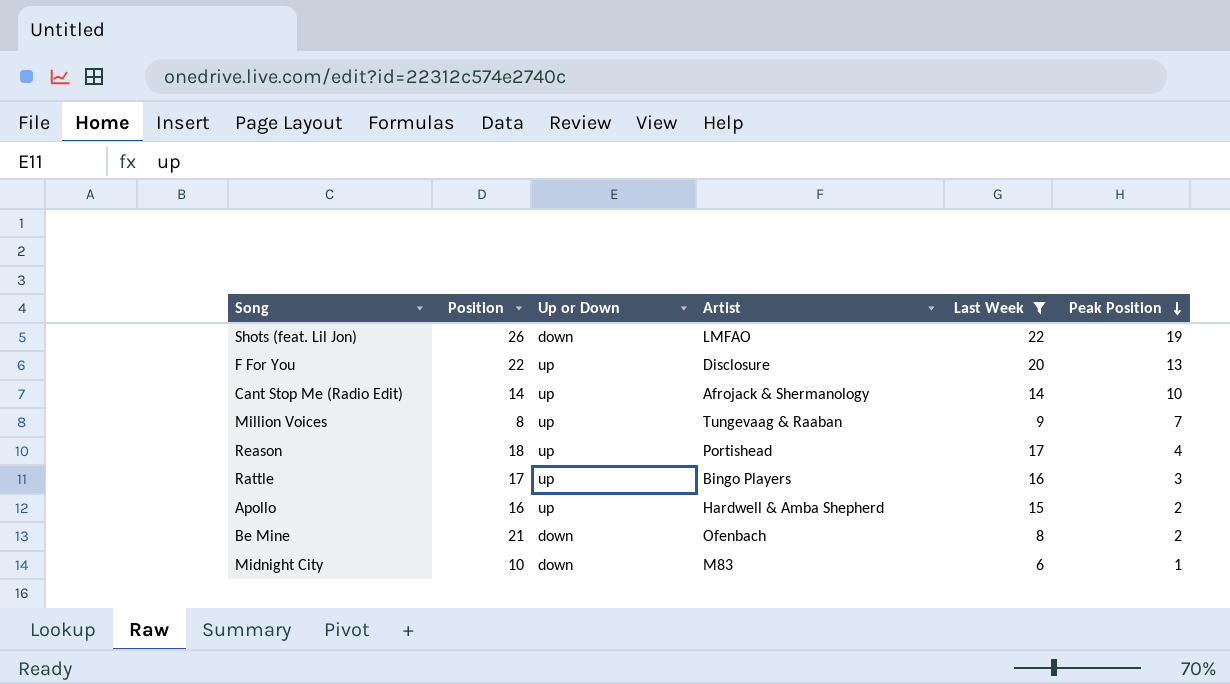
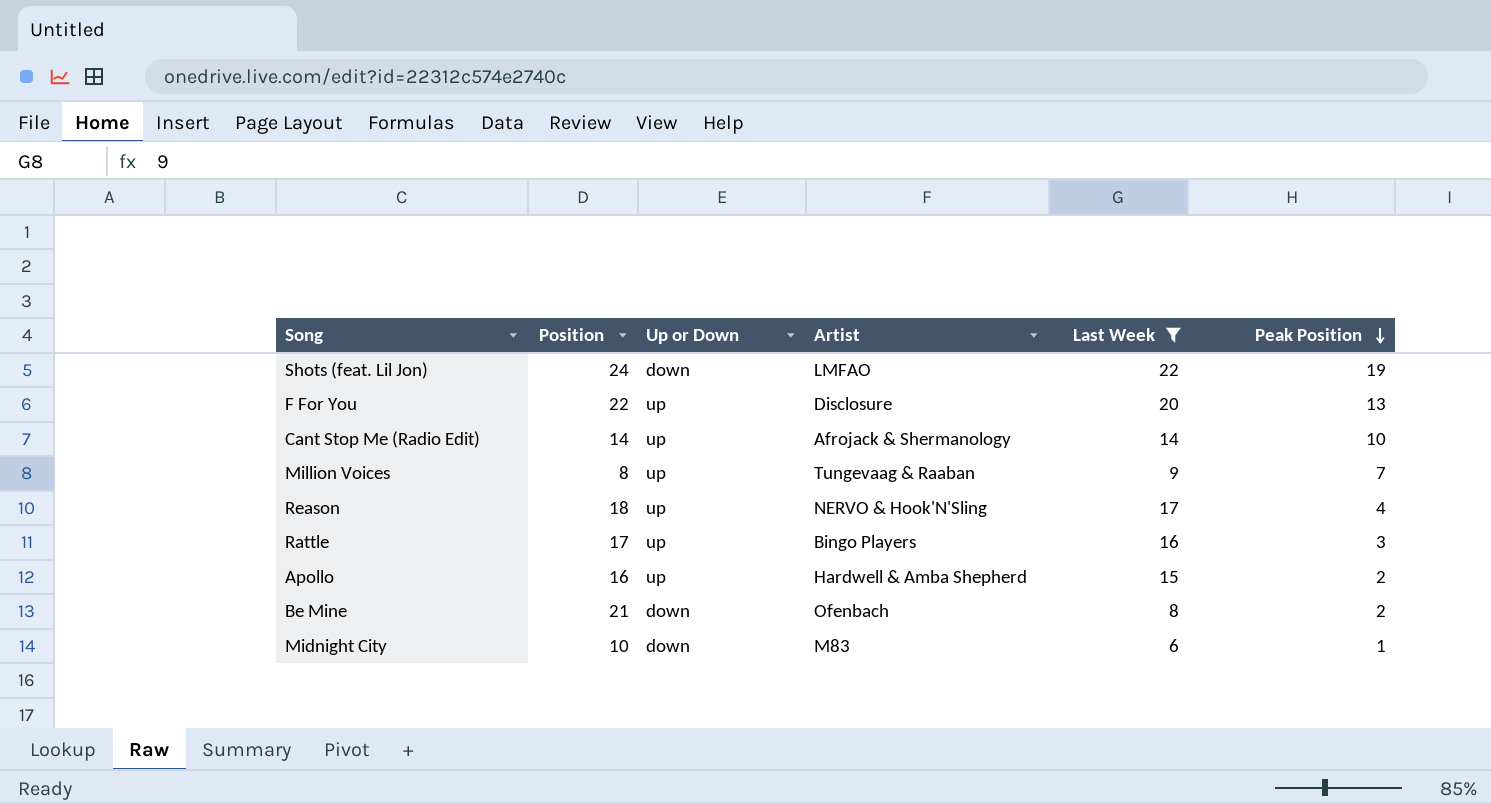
Shots (feat. Lil Jon) | Position: 26 -> 24
Reason | Artist: Portishead -> NERVO & Hook'N'Sling

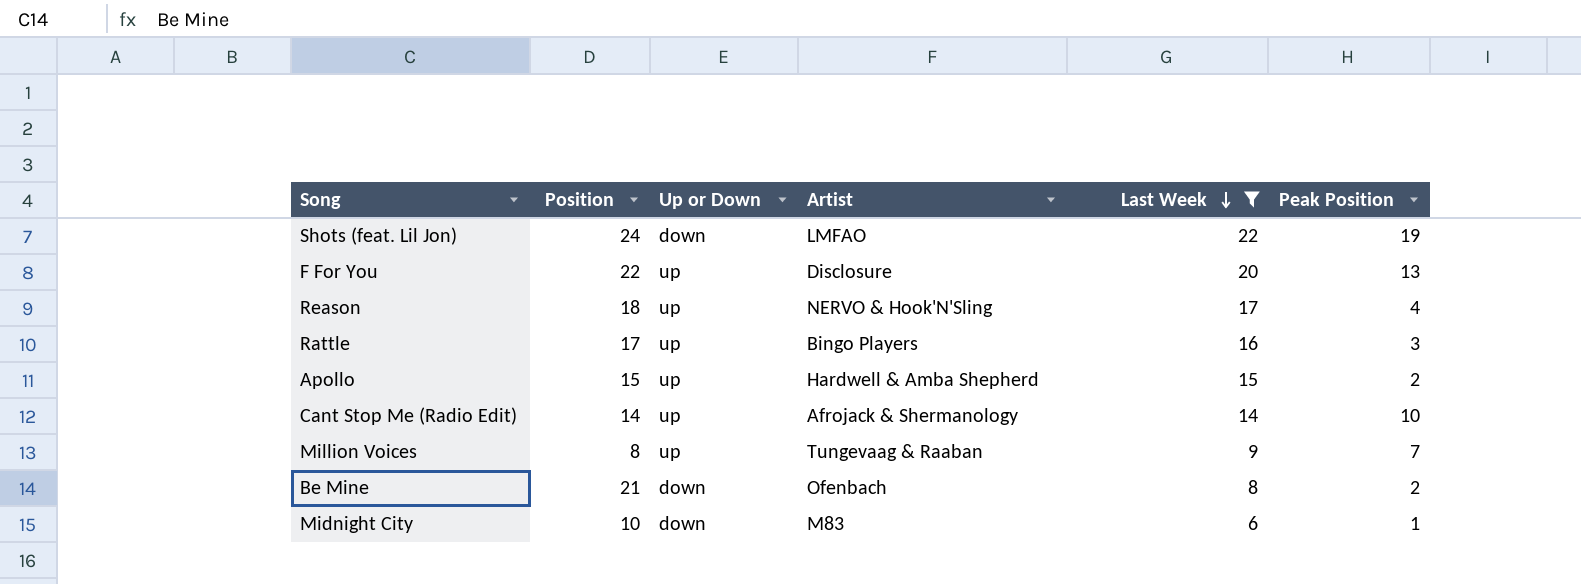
row order: Peak Position descending -> Last Week descending
Apollo | Position: 16 -> 15

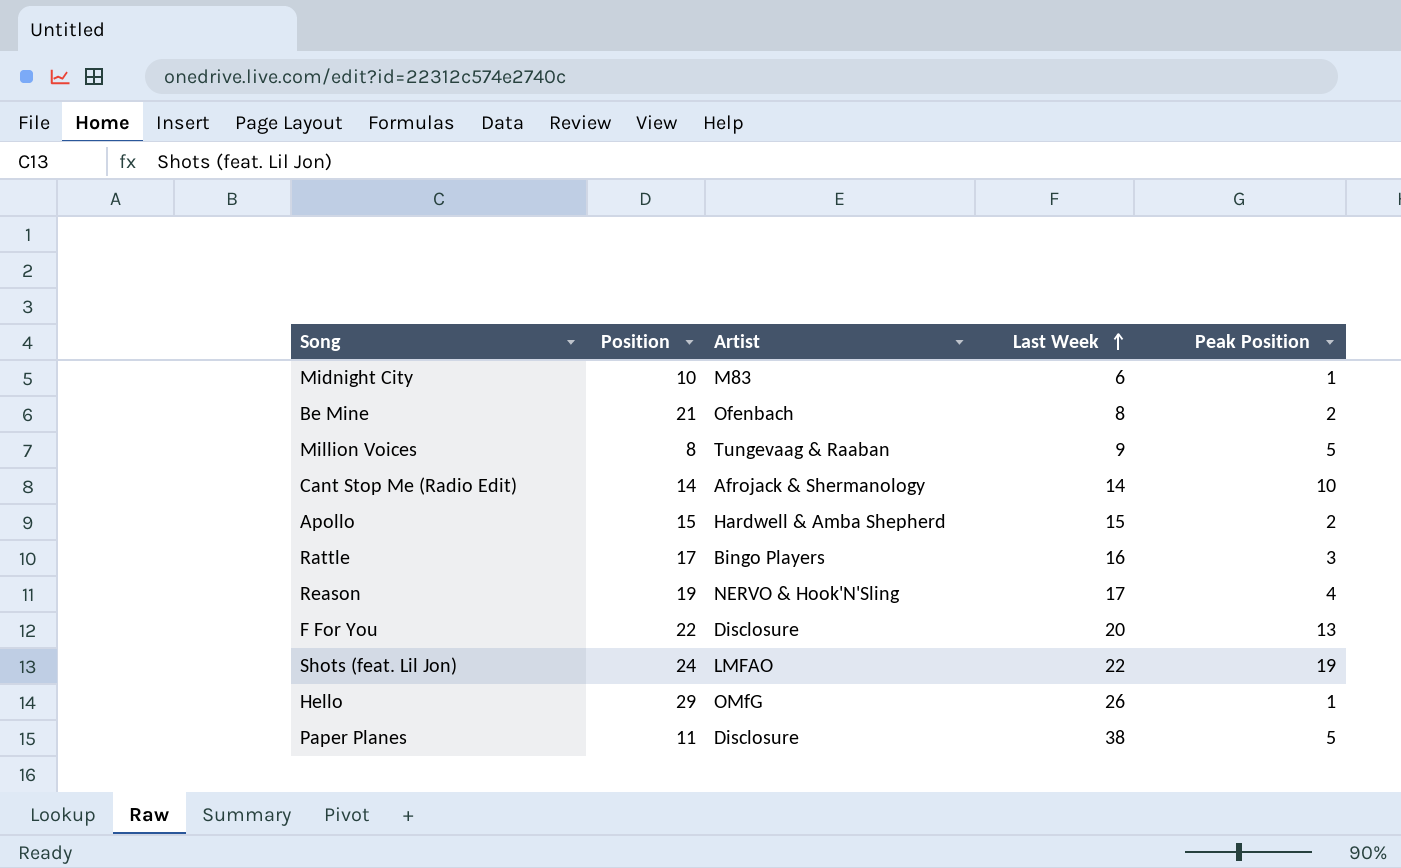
filter: Last Week <= 22 -> none
row order: Last Week descending -> Last Week ascending
column Up or Down | position: 3 -> none
Million Voices | Peak Position: 7 -> 5
Reason | Position: 18 -> 19

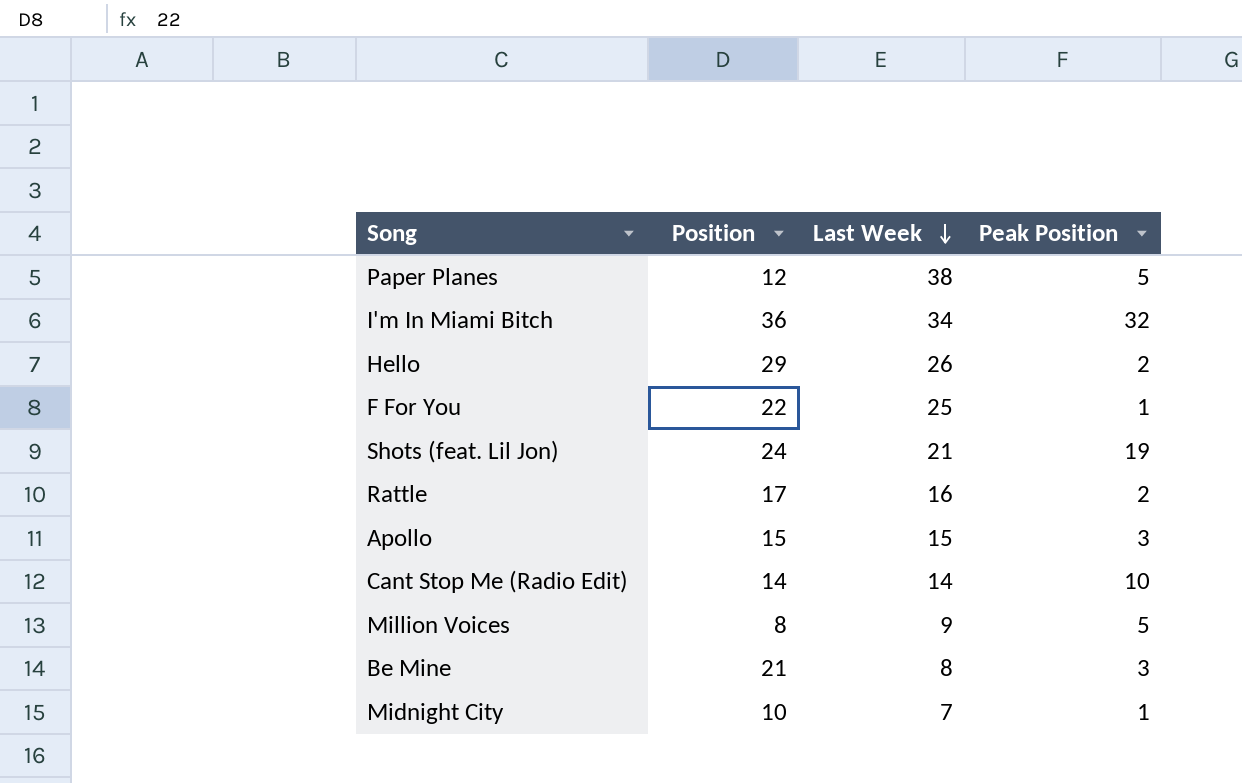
row order: Last Week ascending -> Last Week descending
column Artist | position: 3 -> none
row Reason: 19 | NERVO & Hook'N'Sling | 17 | 4 -> none
Paper Planes | Position: 11 -> 12
row I'm In Miami Bitch: none -> 36 | 34 | 32
Hello | Peak Position: 1 -> 2
F For You | Last Week: 20 -> 25
F For You | Peak Position: 13 -> 1
Shots (feat. Lil Jon) | Last Week: 22 -> 21
Rattle | Peak Position: 3 -> 2
Apollo | Peak Position: 2 -> 3
Be Mine | Peak Position: 2 -> 3
Midnight City | Last Week: 6 -> 7

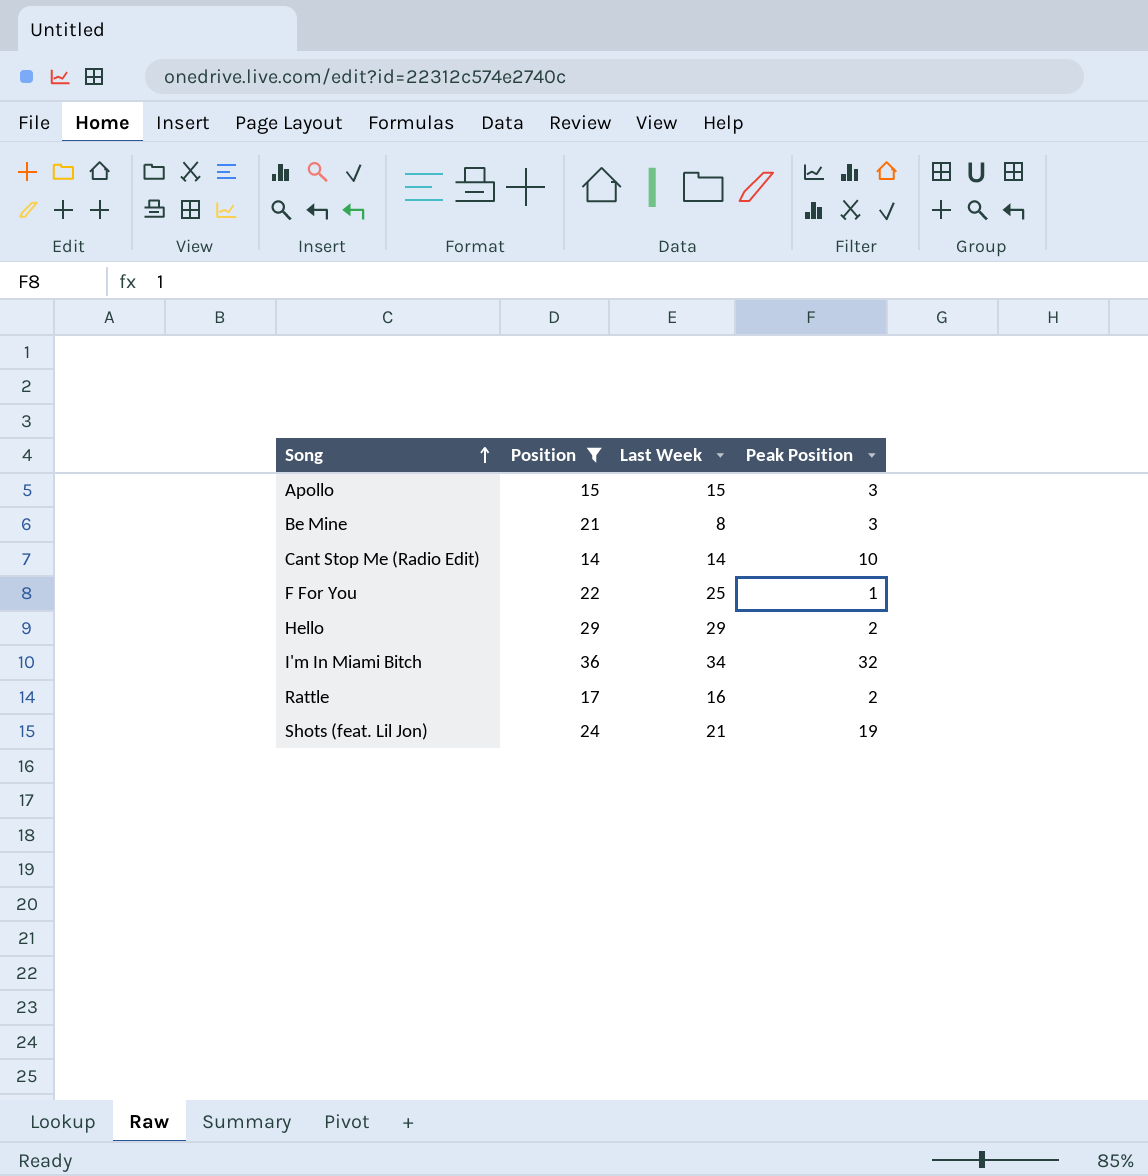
filter: none -> Position >= 14
row order: Last Week descending -> Song ascending
Hello | Last Week: 26 -> 29

